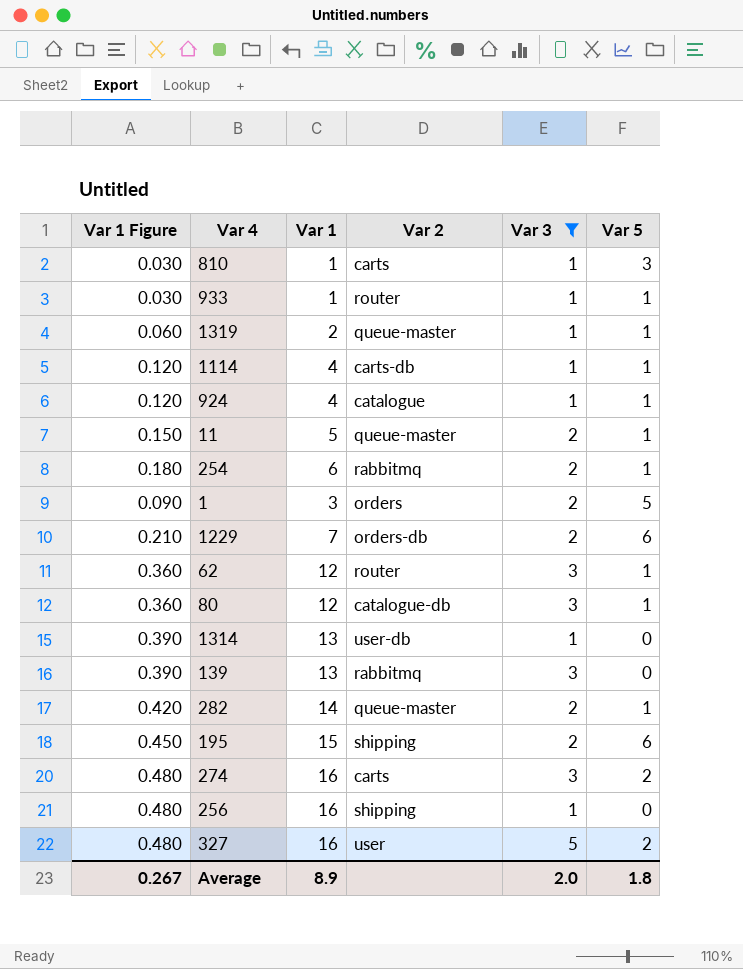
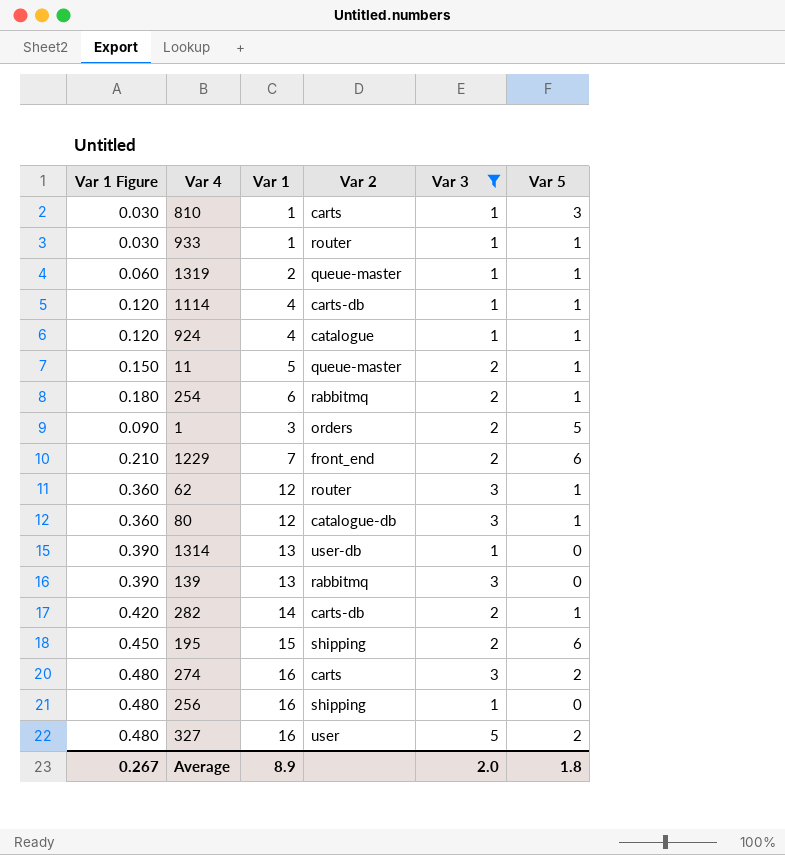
1229 | Var 2: orders-db -> front_end
282 | Var 2: queue-master -> carts-db

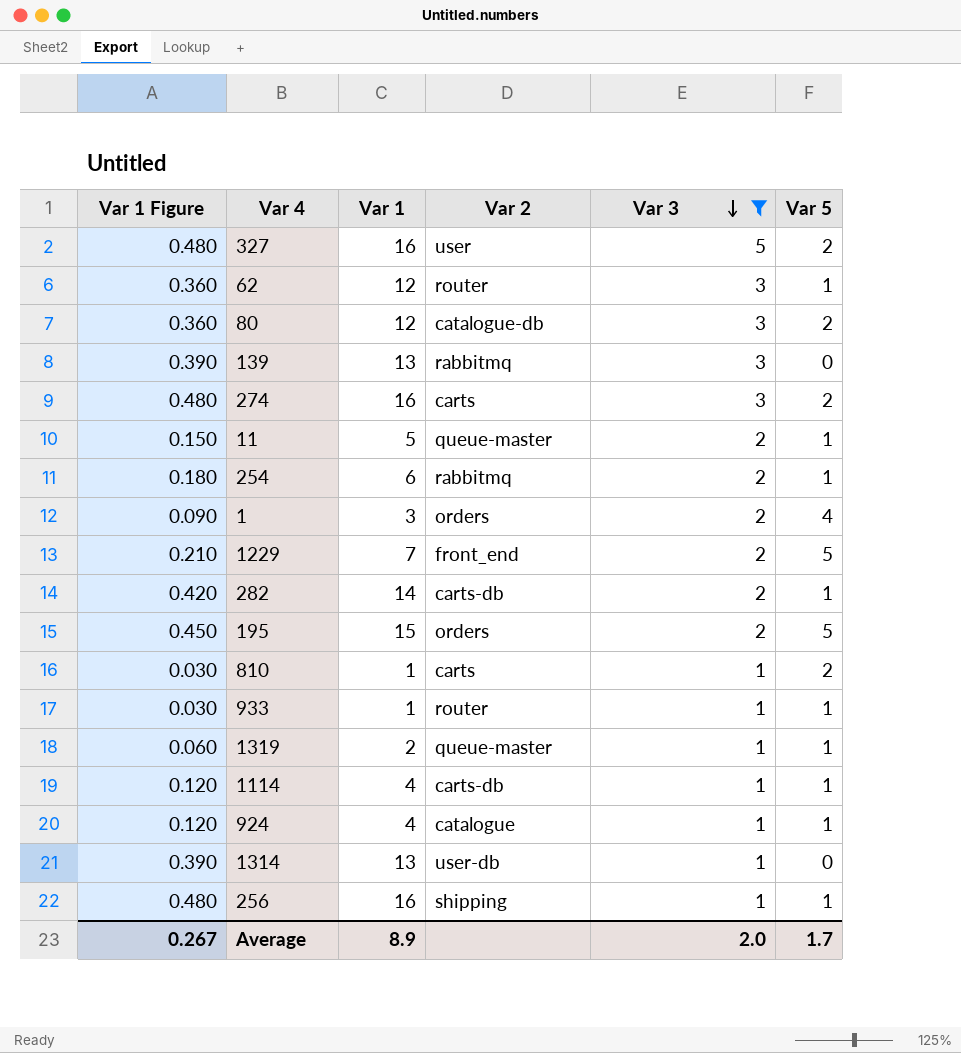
row order: none -> Var 3 descending
80 | Var 5: 1 -> 2
1 | Var 5: 5 -> 4
1229 | Var 5: 6 -> 5
195 | Var 2: shipping -> orders
195 | Var 5: 6 -> 5
810 | Var 5: 3 -> 2
256 | Var 5: 0 -> 1
Average | Var 5: 1.8 -> 1.7

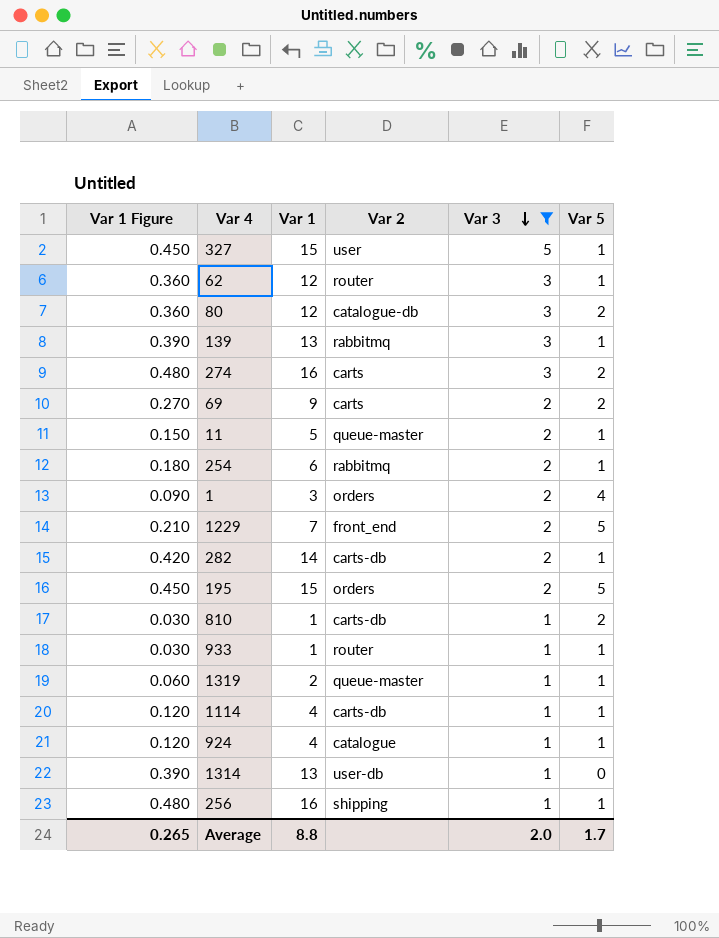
327 | Var 1 Figure: 0.480 -> 0.450
327 | Var 1: 16 -> 15
327 | Var 5: 2 -> 1
139 | Var 5: 0 -> 1
row 69: none -> 0.270 | 9 | carts | 2 | 2
810 | Var 2: carts -> carts-db
Average | Var 1 Figure: 0.267 -> 0.265
Average | Var 1: 8.9 -> 8.8

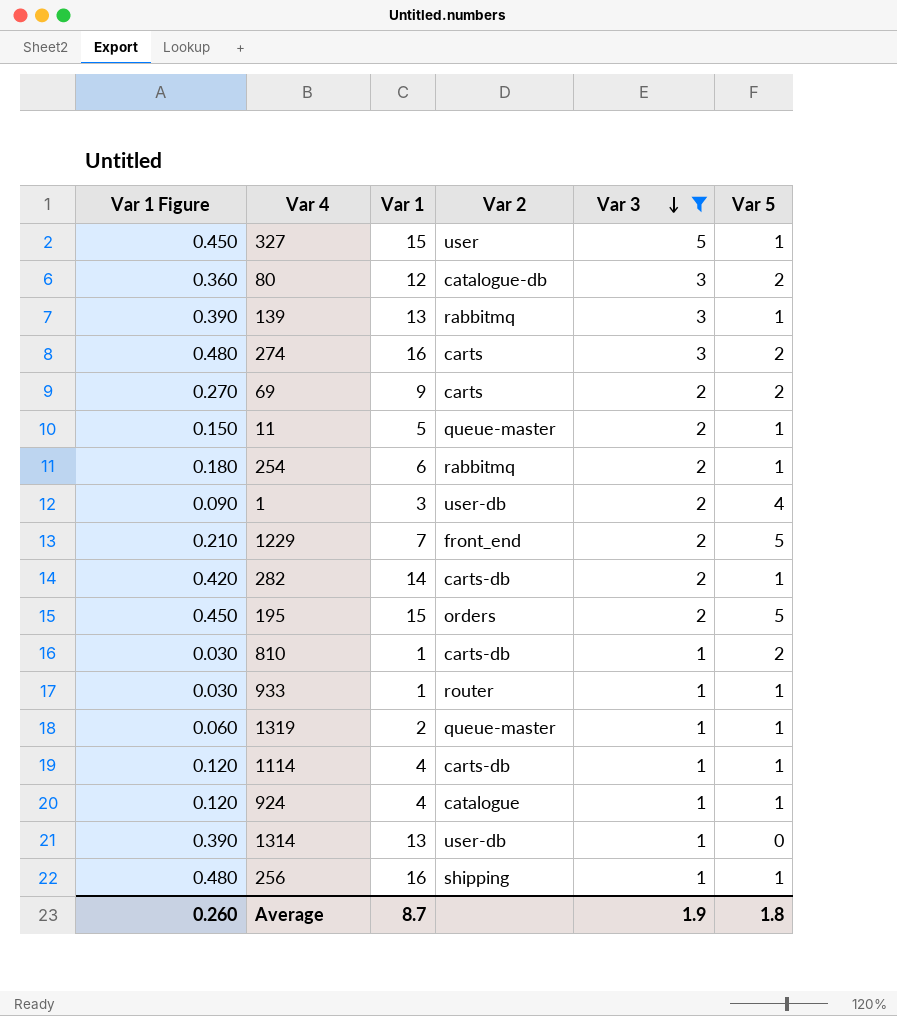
row 62: 0.360 | 12 | router | 3 | 1 -> none
1 | Var 2: orders -> user-db
Average | Var 1 Figure: 0.265 -> 0.260
Average | Var 1: 8.8 -> 8.7
Average | Var 3: 2.0 -> 1.9
Average | Var 5: 1.7 -> 1.8

